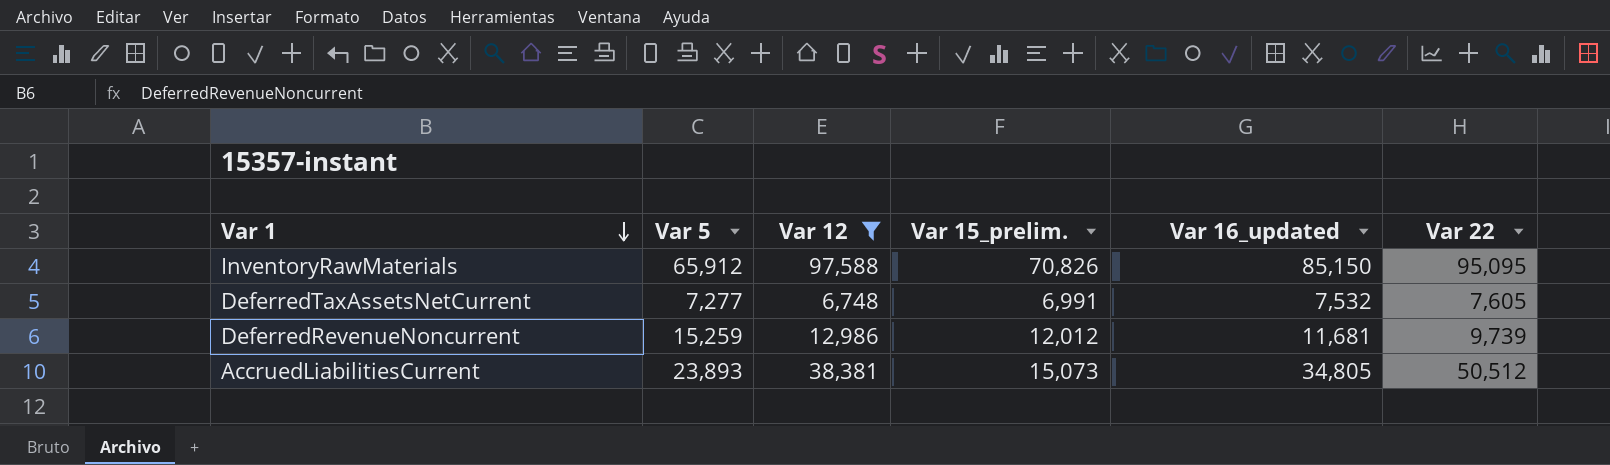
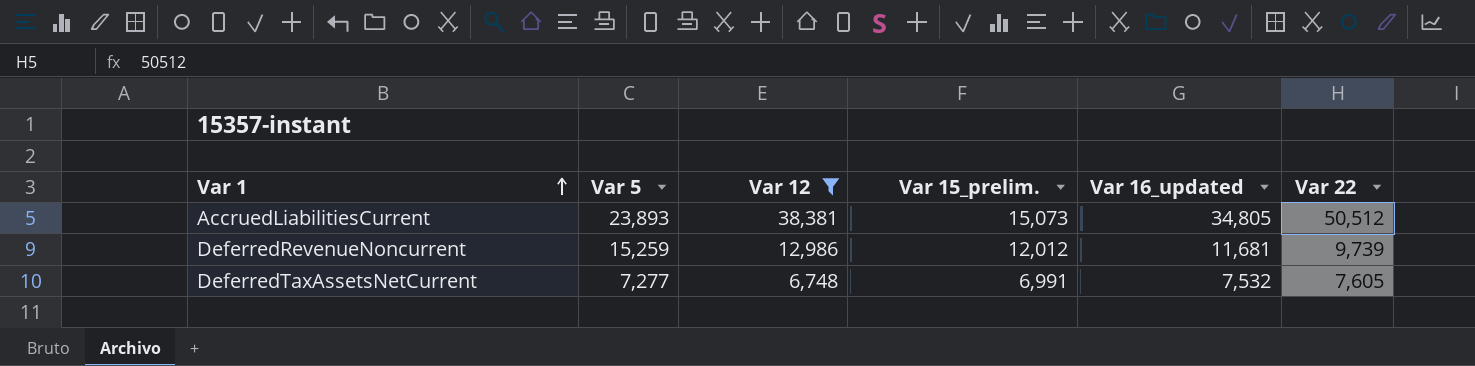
row order: Var 1 descending -> Var 1 ascending
row InventoryRawMaterials: 65,912 | 97,588 | 70,826 | 85,150 | 95,095 -> none

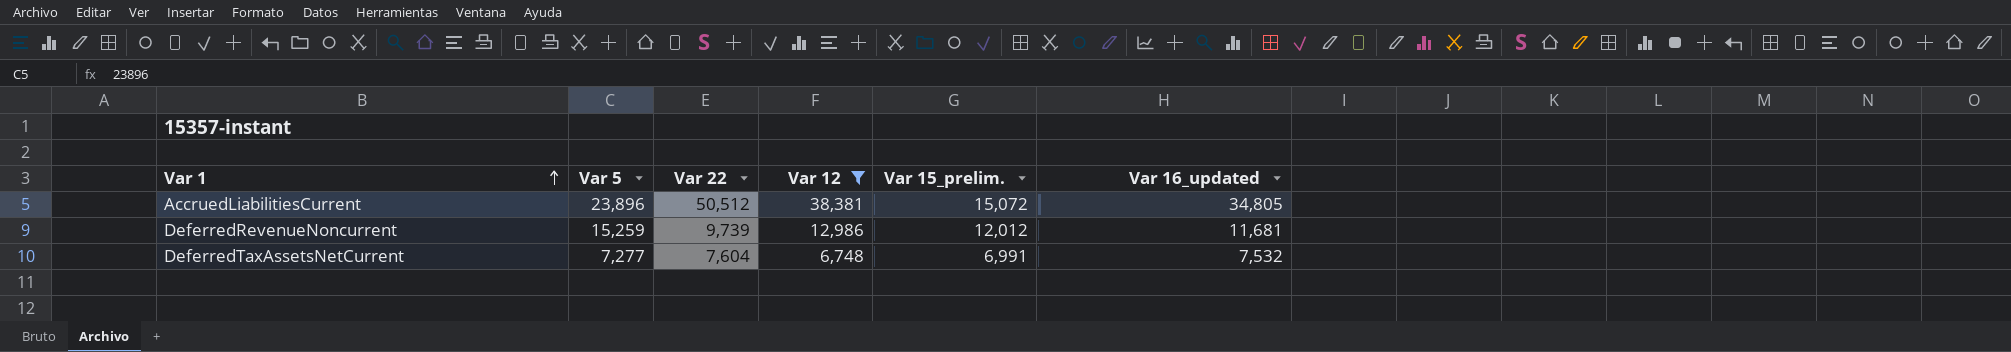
column Var 22 | position: 6 -> 3
AccruedLiabilitiesCurrent | Var 5: 23,893 -> 23,896
AccruedLiabilitiesCurrent | Var 15_prelim.: 15,073 -> 15,072
DeferredTaxAssetsNetCurrent | Var 22: 7,605 -> 7,604

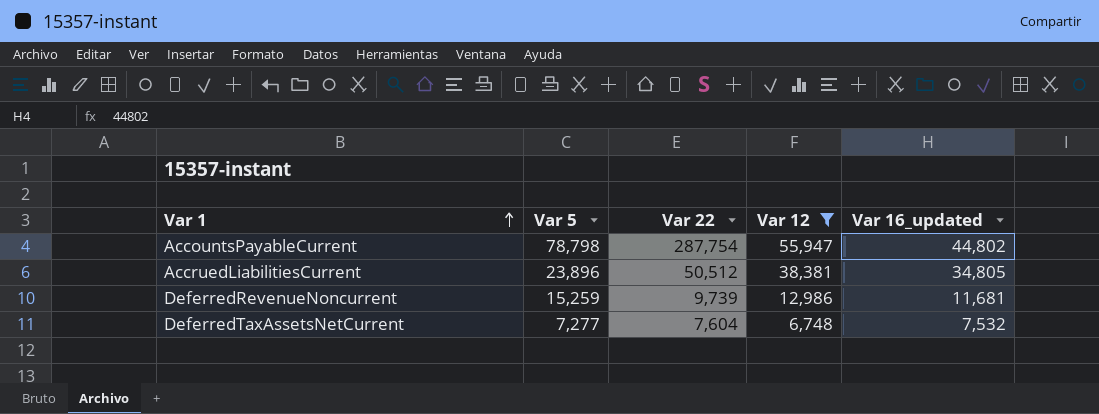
column Var 15_prelim. | position: 5 -> none
row AccountsPayableCurrent: none -> 78,798 | 287,754 | 55,947 | 44,802

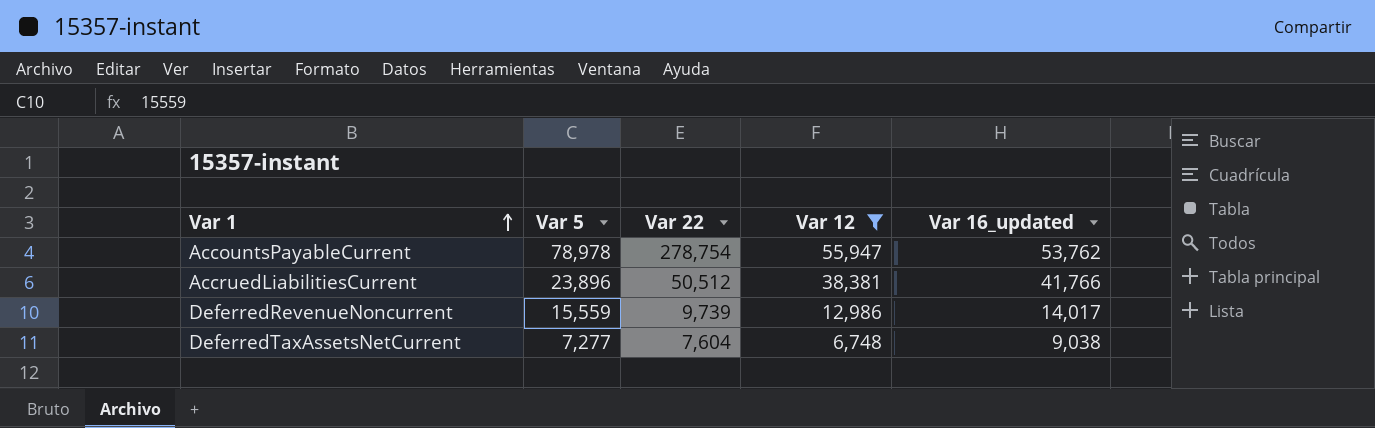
AccountsPayableCurrent | Var 5: 78,798 -> 78,978
AccountsPayableCurrent | Var 22: 287,754 -> 278,754
AccountsPayableCurrent | Var 16_updated: 44,802 -> 53,762
AccruedLiabilitiesCurrent | Var 16_updated: 34,805 -> 41,766
DeferredRevenueNoncurrent | Var 5: 15,259 -> 15,559
DeferredRevenueNoncurrent | Var 16_updated: 11,681 -> 14,017
DeferredTaxAssetsNetCurrent | Var 16_updated: 7,532 -> 9,038

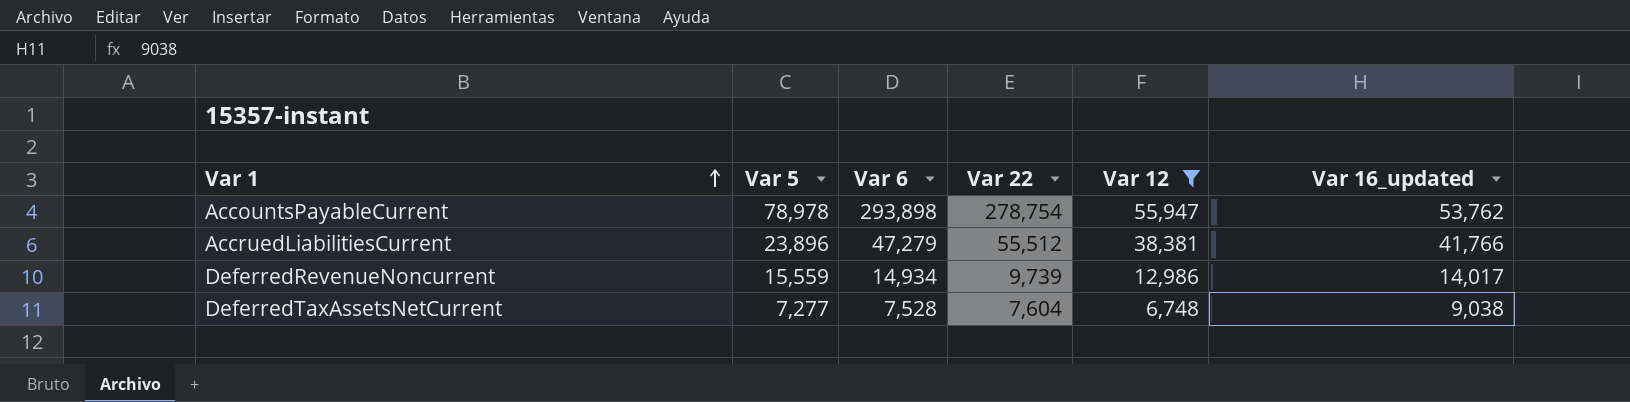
column Var 6 | position: none -> 3
AccruedLiabilitiesCurrent | Var 22: 50,512 -> 55,512

